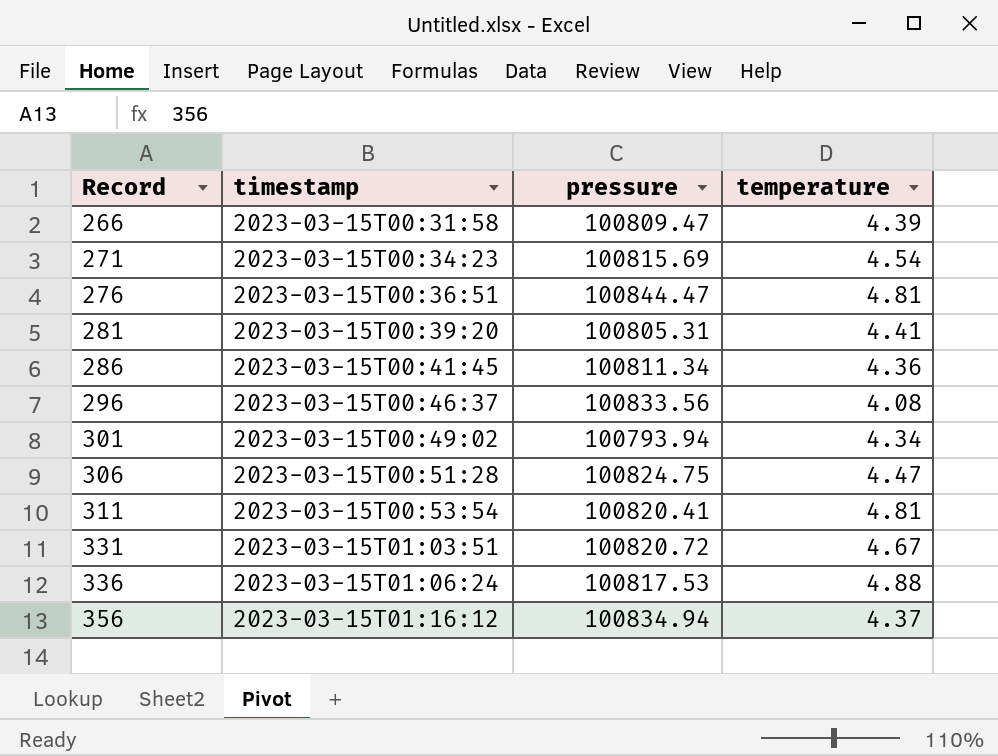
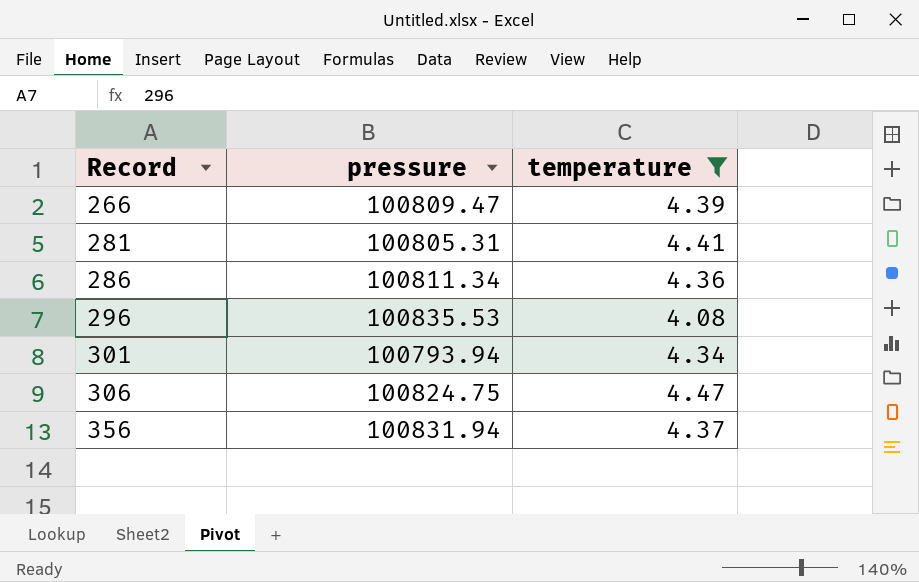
filter: none -> temperature <= 4.47
column timestamp | position: 2 -> none
296 | pressure: 100833.56 -> 100835.53
356 | pressure: 100834.94 -> 100831.94

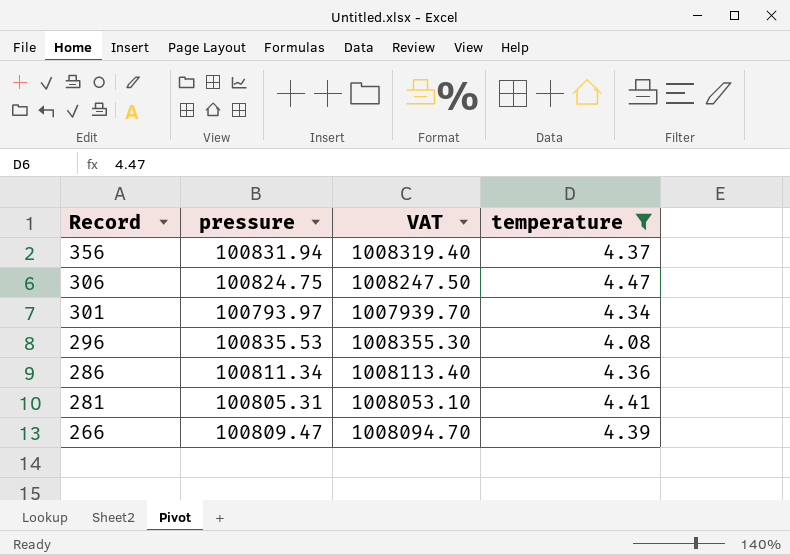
row order: Record ascending -> Record descending
column VAT | formula: none -> [pressure] * 10
301 | pressure: 100793.94 -> 100793.97

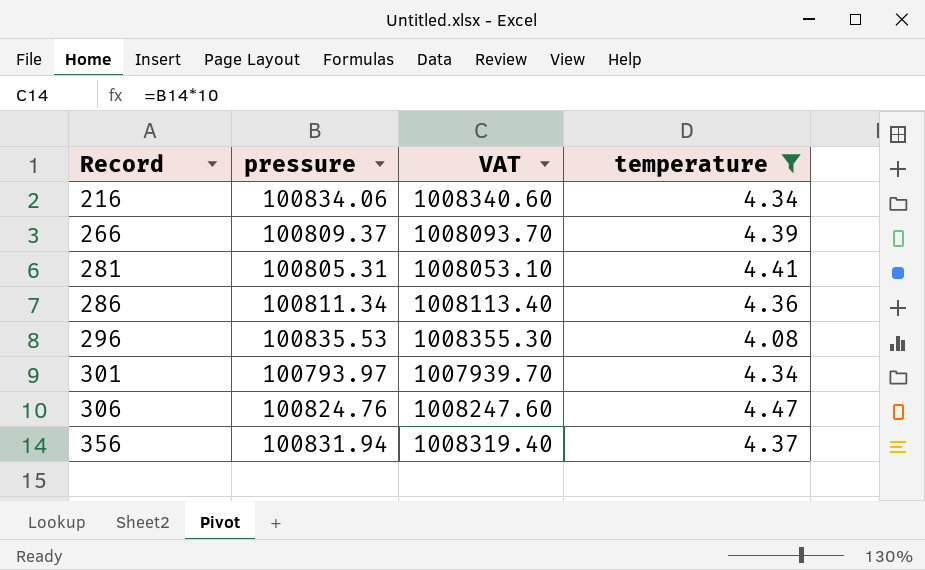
row order: Record descending -> Record ascending
row 216: none -> 100834.06 | 1008340.60 | 4.34
266 | pressure: 100809.47 -> 100809.37
266 | VAT: 1008094.70 -> 1008093.70
306 | pressure: 100824.75 -> 100824.76
306 | VAT: 1008247.50 -> 1008247.60

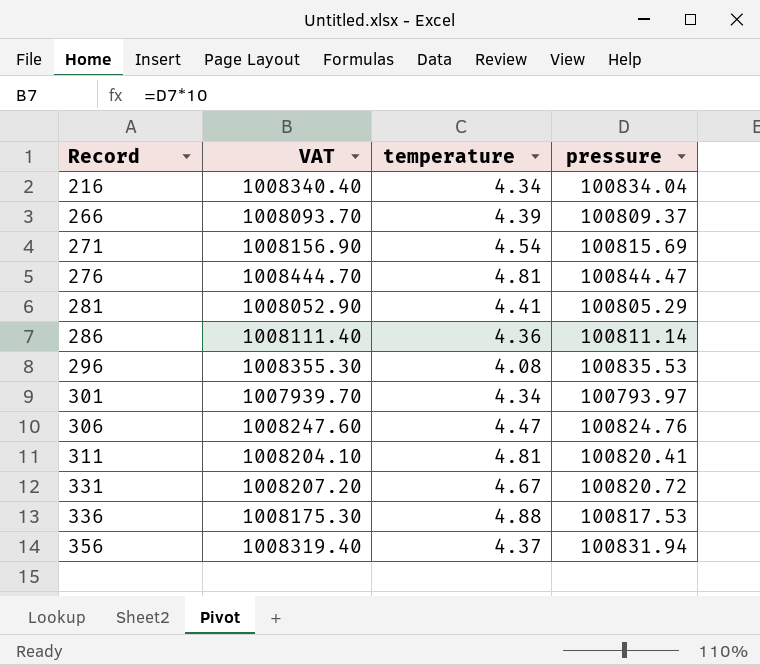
filter: temperature <= 4.47 -> none
column pressure | position: 2 -> 4
216 | VAT: 1008340.60 -> 1008340.40
216 | pressure: 100834.06 -> 100834.04
281 | VAT: 1008053.10 -> 1008052.90
281 | pressure: 100805.31 -> 100805.29
286 | VAT: 1008113.40 -> 1008111.40
286 | pressure: 100811.34 -> 100811.14

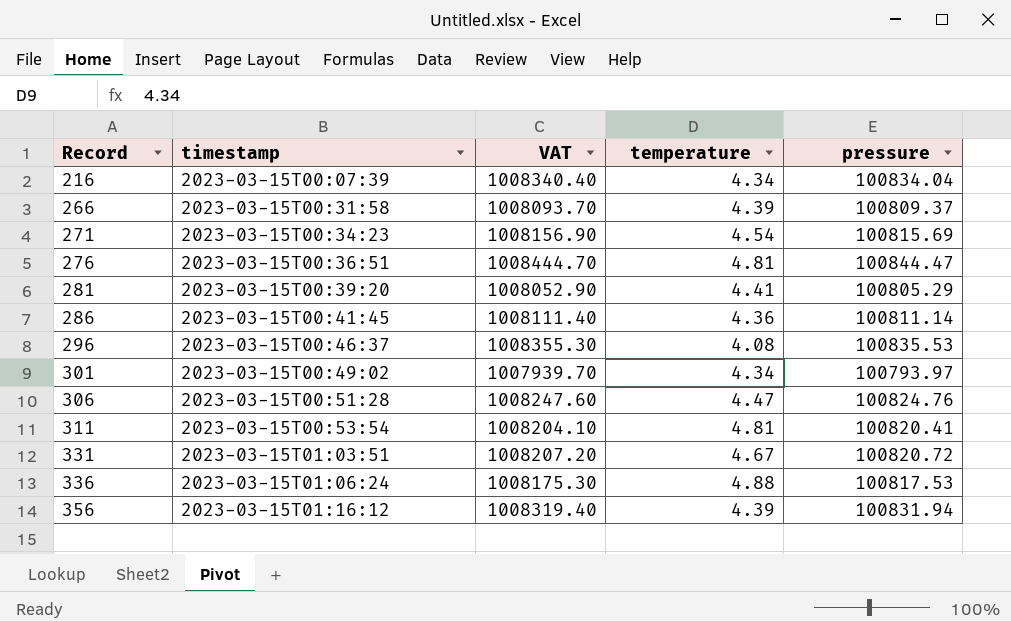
column timestamp | position: none -> 2
356 | temperature: 4.37 -> 4.39

